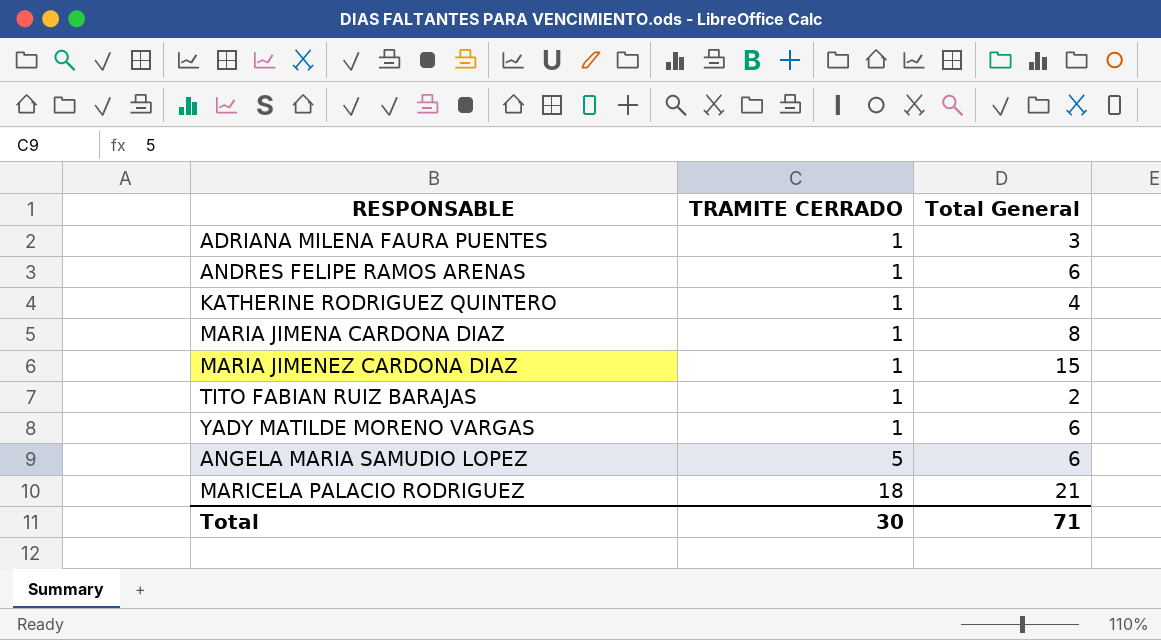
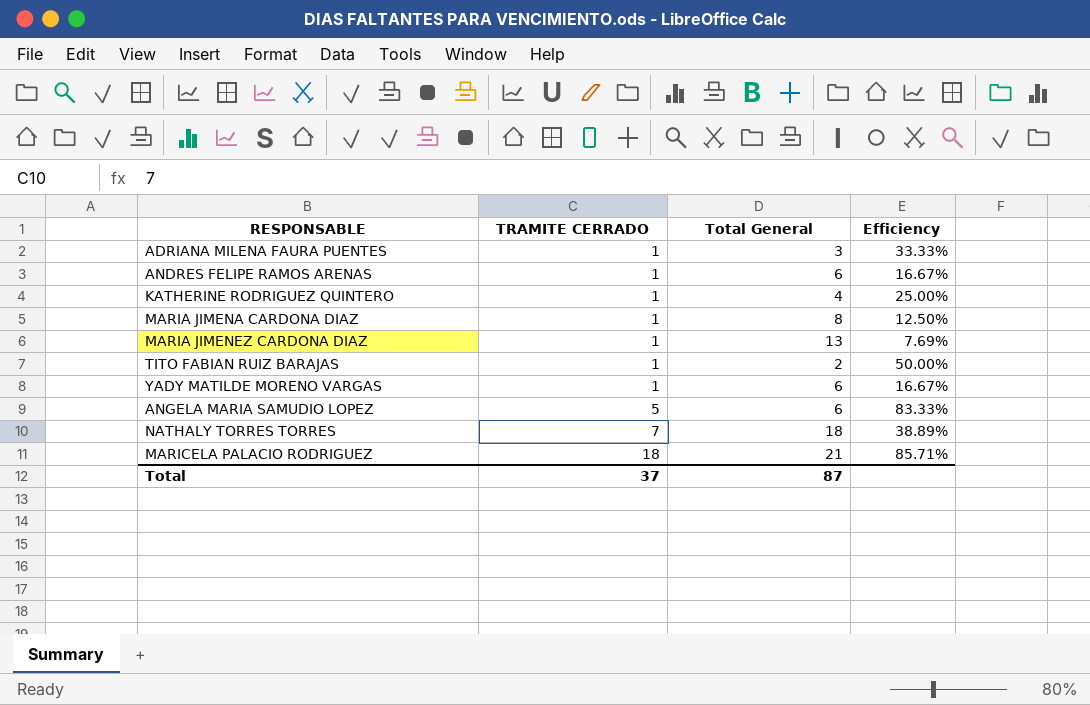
column Efficiency | formula: none -> [TRAMITE CERRADO] / [Total General]
MARIA JIMENEZ CARDONA DIAZ | Total General: 15 -> 13
row NATHALY TORRES TORRES: none -> 7 | 18 | 38.89%
Total | TRAMITE CERRADO: 30 -> 37
Total | Total General: 71 -> 87

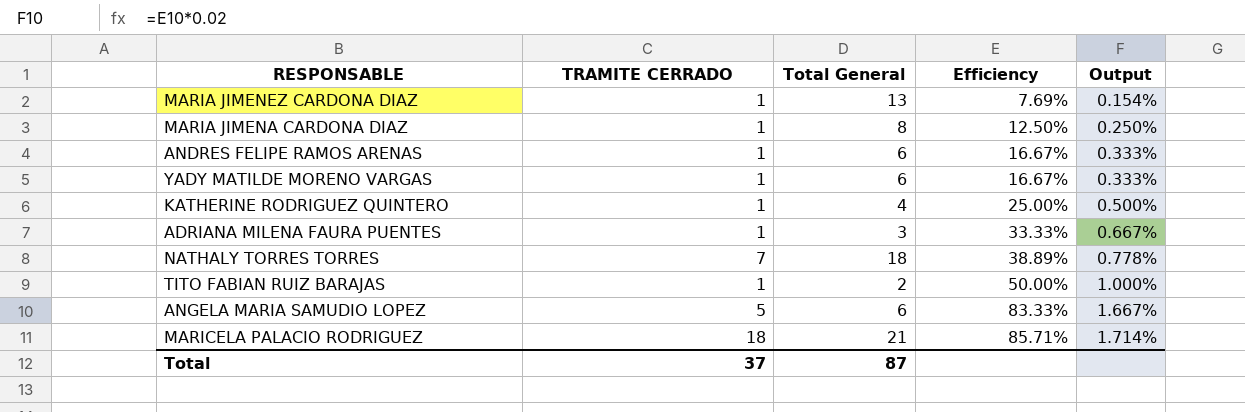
row order: TRAMITE CERRADO ascending -> Efficiency ascending
column Output | formula: none -> [Efficiency] * 0.02

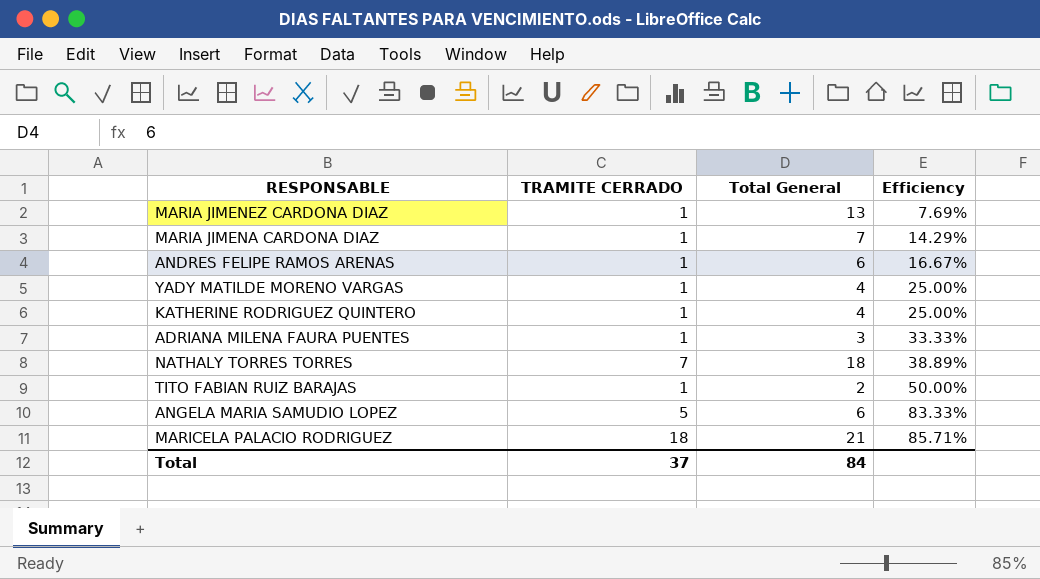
column Output | formula: [Efficiency] * 0.02 -> none
MARIA JIMENA CARDONA DIAZ | Total General: 8 -> 7
MARIA JIMENA CARDONA DIAZ | Efficiency: 12.50% -> 14.29%
YADY MATILDE MORENO VARGAS | Total General: 6 -> 4
YADY MATILDE MORENO VARGAS | Efficiency: 16.67% -> 25.00%
Total | Total General: 87 -> 84

